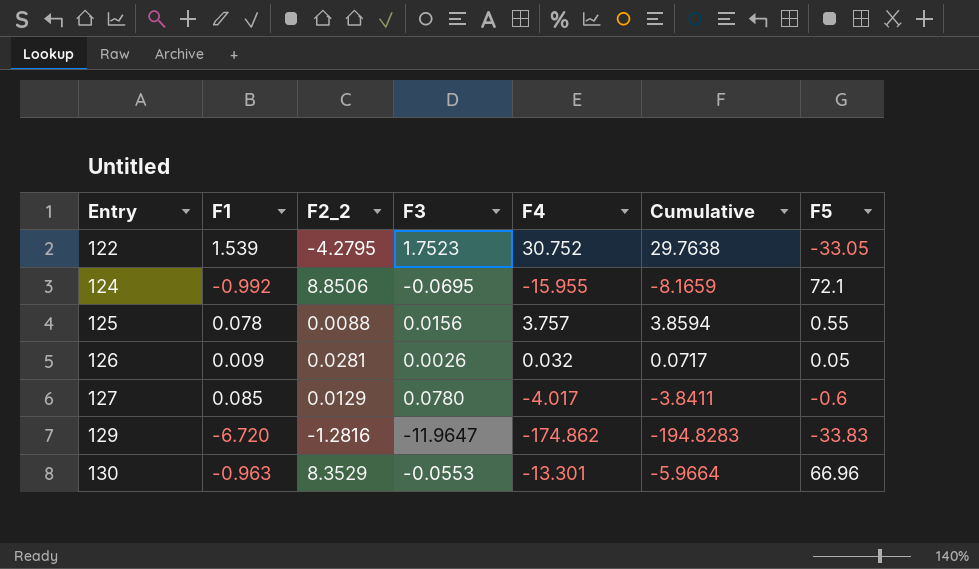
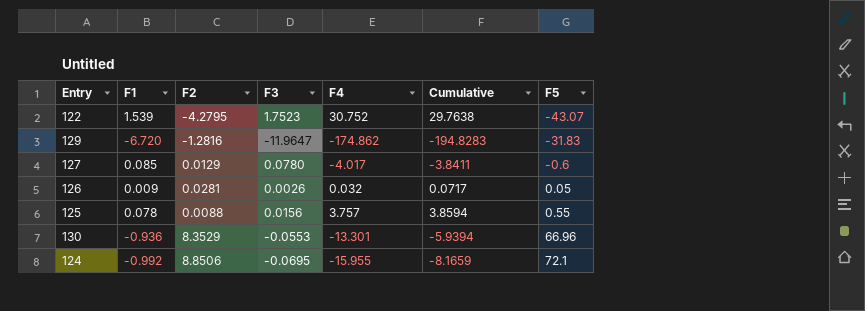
row order: Entry ascending -> F5 ascending
column name: F2_2 -> F2
122 | F5: -33.05 -> -43.07
129 | F5: -33.83 -> -31.83
130 | F1: -0.963 -> -0.936
130 | Cumulative: -5.9664 -> -5.9394

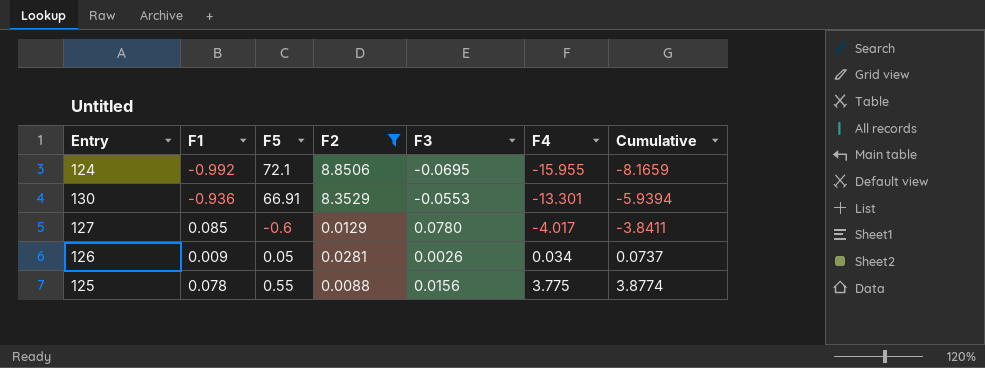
filter: none -> F2 >= 0.0088
row order: F5 ascending -> F4 ascending
column F5 | position: 7 -> 3
130 | F5: 66.96 -> 66.91
126 | F4: 0.032 -> 0.034
126 | Cumulative: 0.0717 -> 0.0737
125 | F4: 3.757 -> 3.775
125 | Cumulative: 3.8594 -> 3.8774

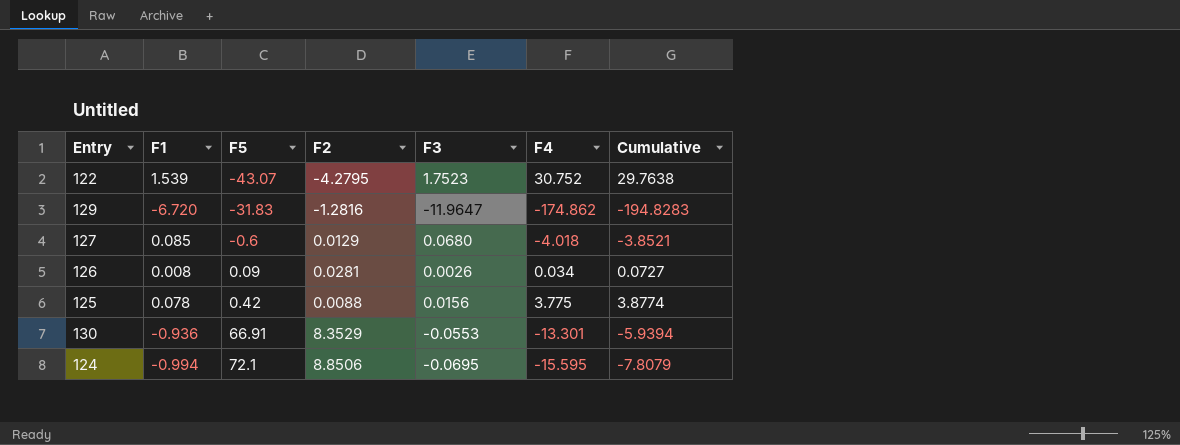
filter: F2 >= 0.0088 -> none
row order: F4 ascending -> F5 ascending
127 | F3: 0.0780 -> 0.0680
127 | F4: -4.017 -> -4.018
127 | Cumulative: -3.8411 -> -3.8521
126 | F1: 0.009 -> 0.008
126 | F5: 0.05 -> 0.09
126 | Cumulative: 0.0737 -> 0.0727
125 | F5: 0.55 -> 0.42
124 | F1: -0.992 -> -0.994
124 | F4: -15.955 -> -15.595
124 | Cumulative: -8.1659 -> -7.8079

